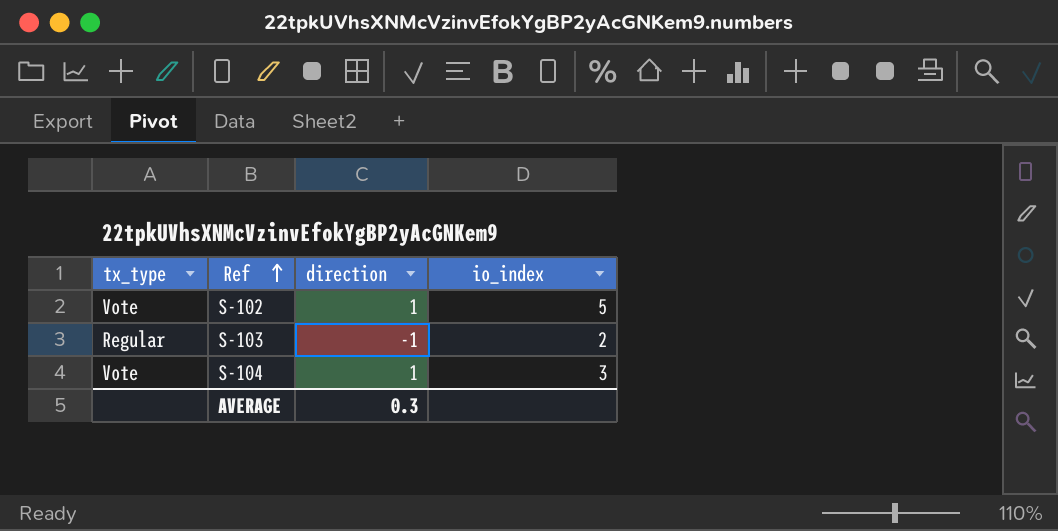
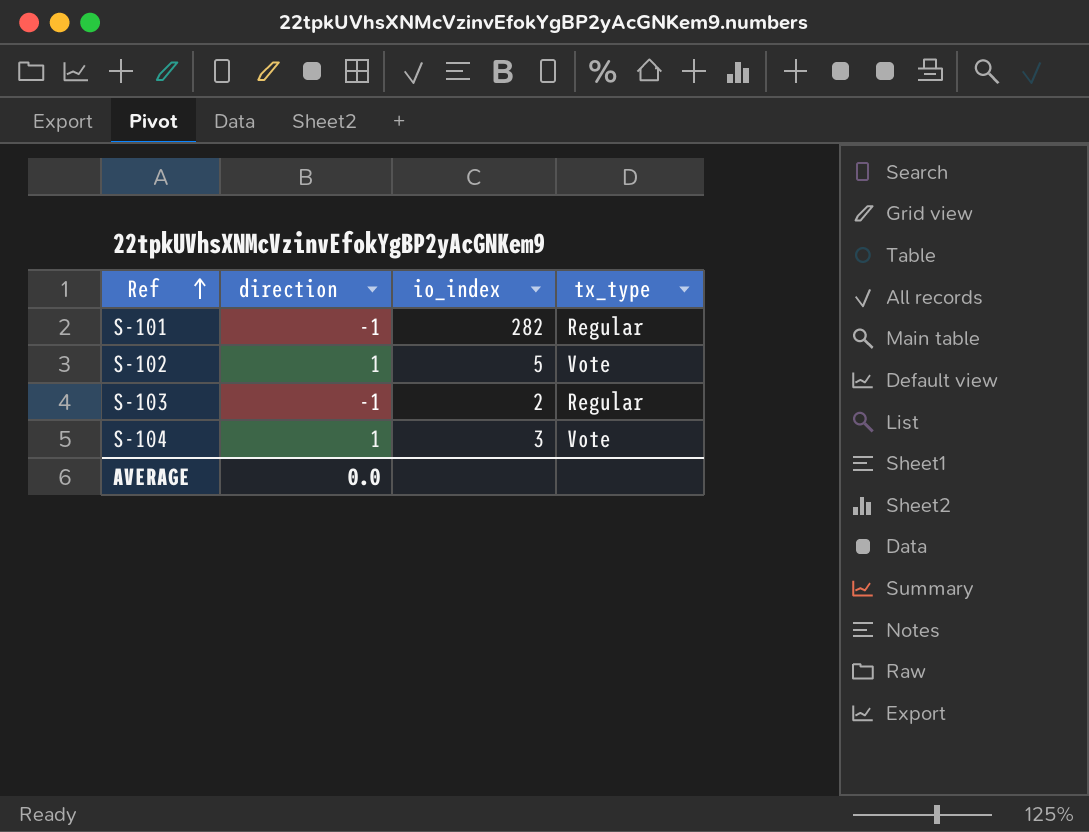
column tx_type | position: 1 -> 4
row S-101: none -> -1 | 282 | Regular
AVERAGE | direction: 0.3 -> 0.0

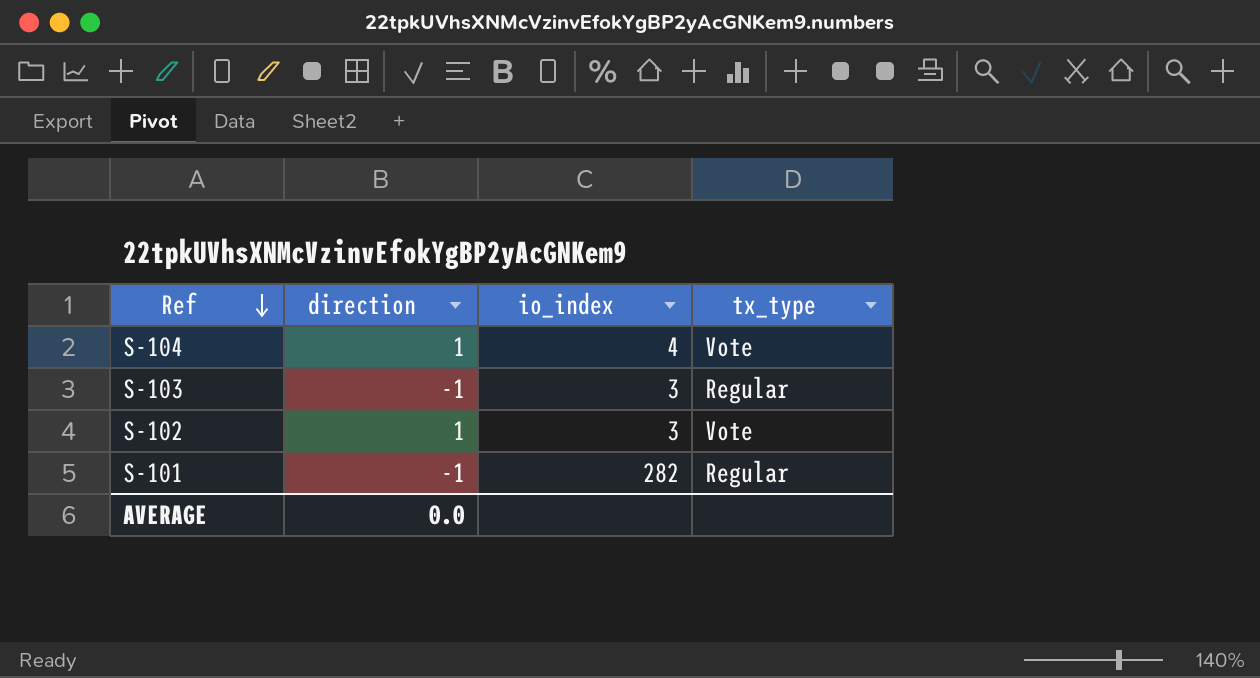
row order: Ref ascending -> Ref descending
S-104 | io_index: 3 -> 4
S-103 | io_index: 2 -> 3
S-102 | io_index: 5 -> 3

